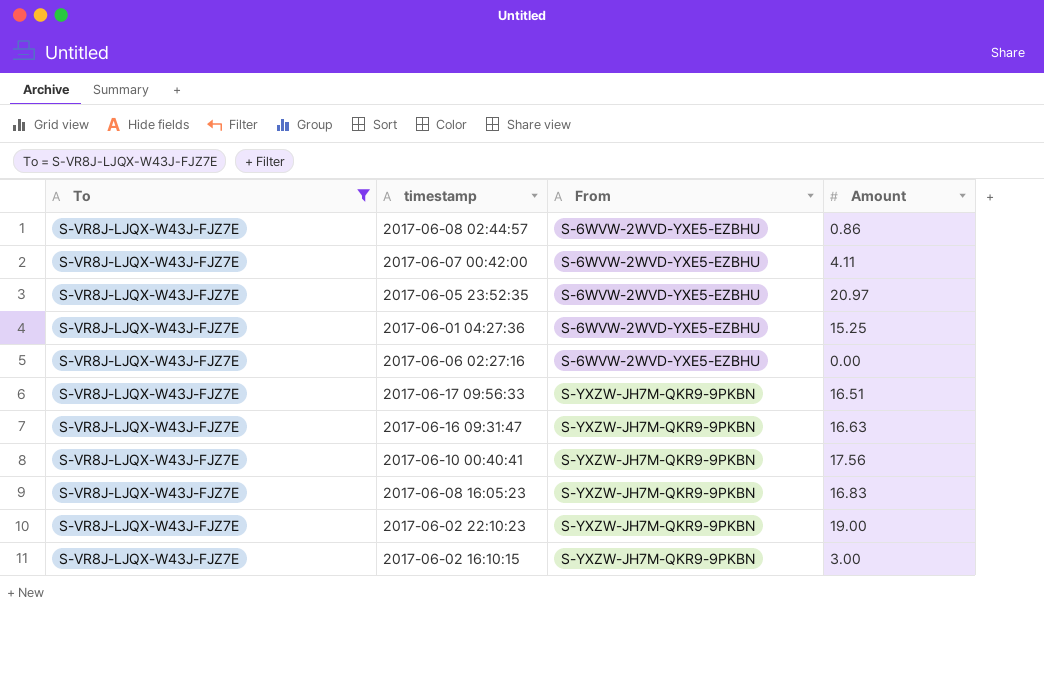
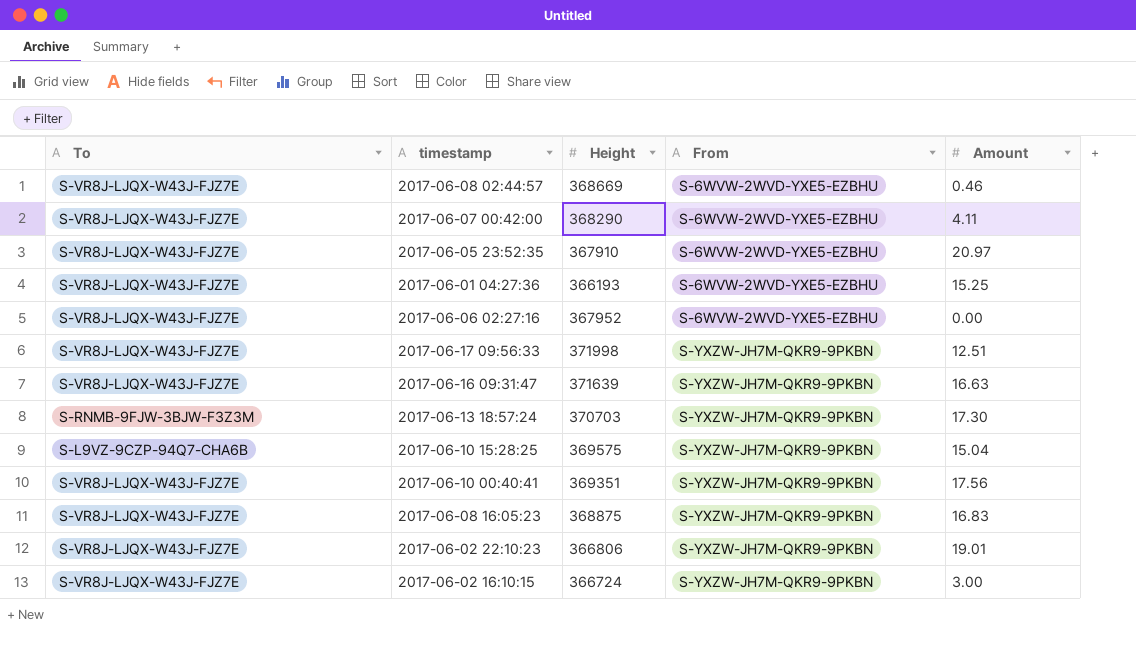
filter: To = S-VR8J-LJQX-W43J-FJZ7E -> none
column Height | position: none -> 3
2017-06-08 02:44:57 | Amount: 0.86 -> 0.46
2017-06-17 09:56:33 | Amount: 16.51 -> 12.51
2017-06-02 22:10:23 | Amount: 19.00 -> 19.01

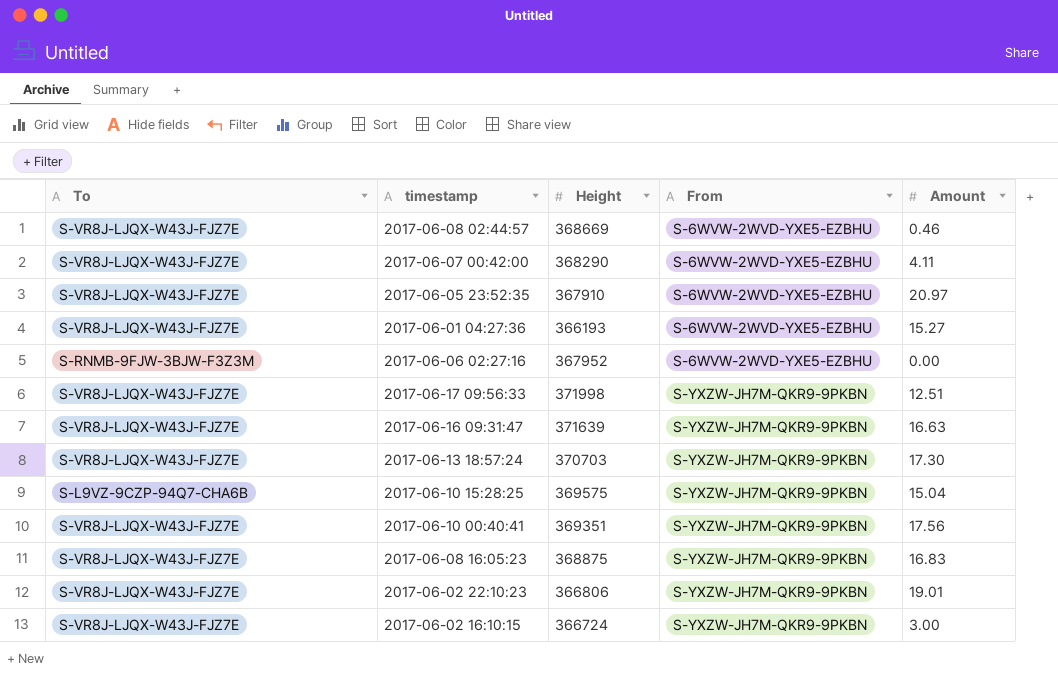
2017-06-01 04:27:36 | Amount: 15.25 -> 15.27
2017-06-06 02:27:16 | To: S-VR8J-LJQX-W43J-FJZ7E -> S-RNMB-9FJW-3BJW-F3Z3M
2017-06-13 18:57:24 | To: S-RNMB-9FJW-3BJW-F3Z3M -> S-VR8J-LJQX-W43J-FJZ7E

